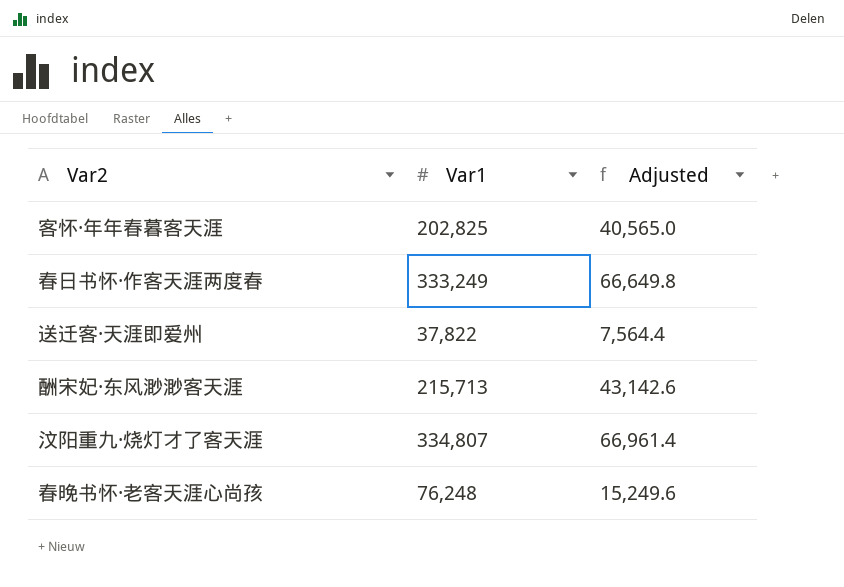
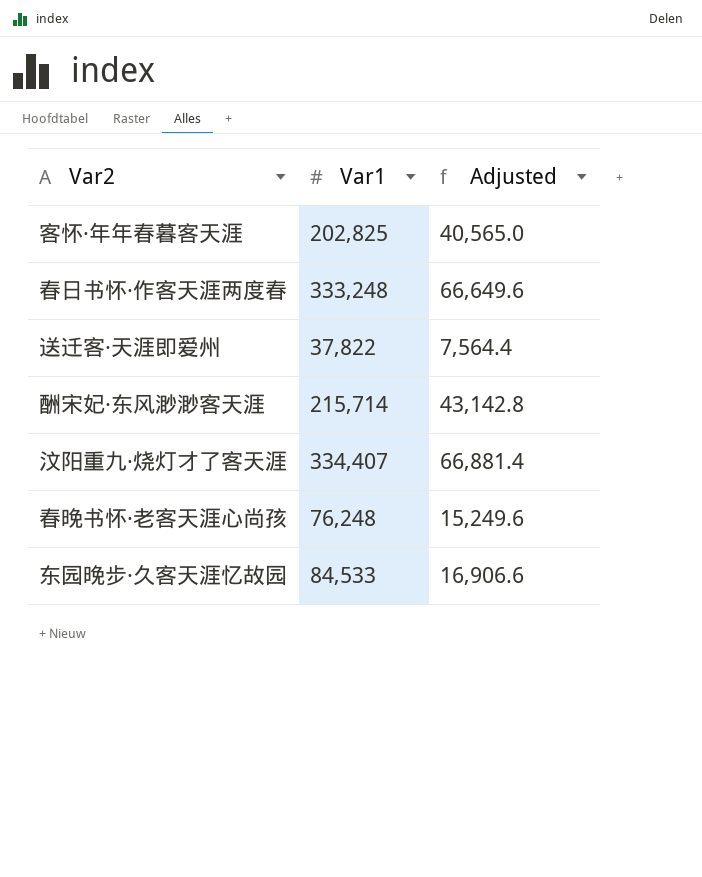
春日书怀·作客天涯两度春 | Var1: 333,249 -> 333,248
春日书怀·作客天涯两度春 | Adjusted: 66,649.8 -> 66,649.6
酬宋妃·东风渺渺客天涯 | Var1: 215,713 -> 215,714
酬宋妃·东风渺渺客天涯 | Adjusted: 43,142.6 -> 43,142.8
汶阳重九·烧灯才了客天涯 | Var1: 334,807 -> 334,407
汶阳重九·烧灯才了客天涯 | Adjusted: 66,961.4 -> 66,881.4
row 东园晚步·久客天涯忆故园: none -> 84,533 | 16,906.6

